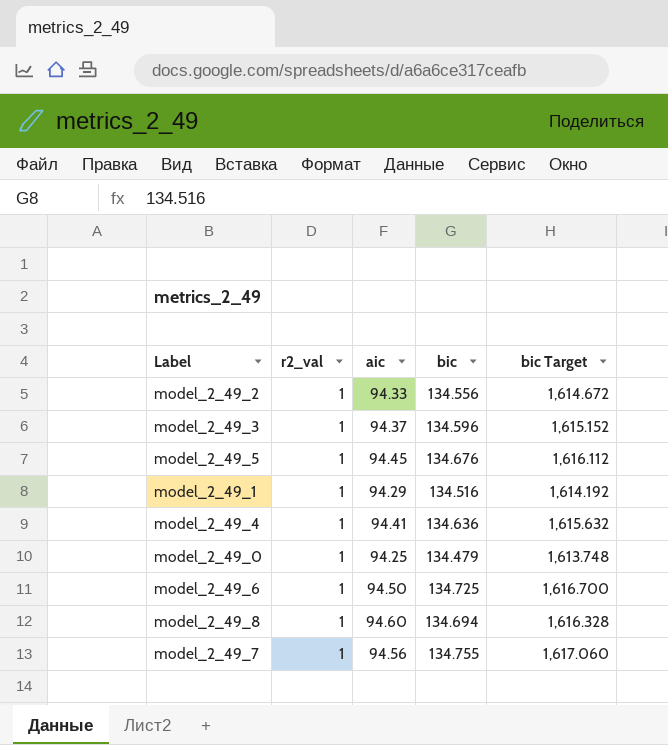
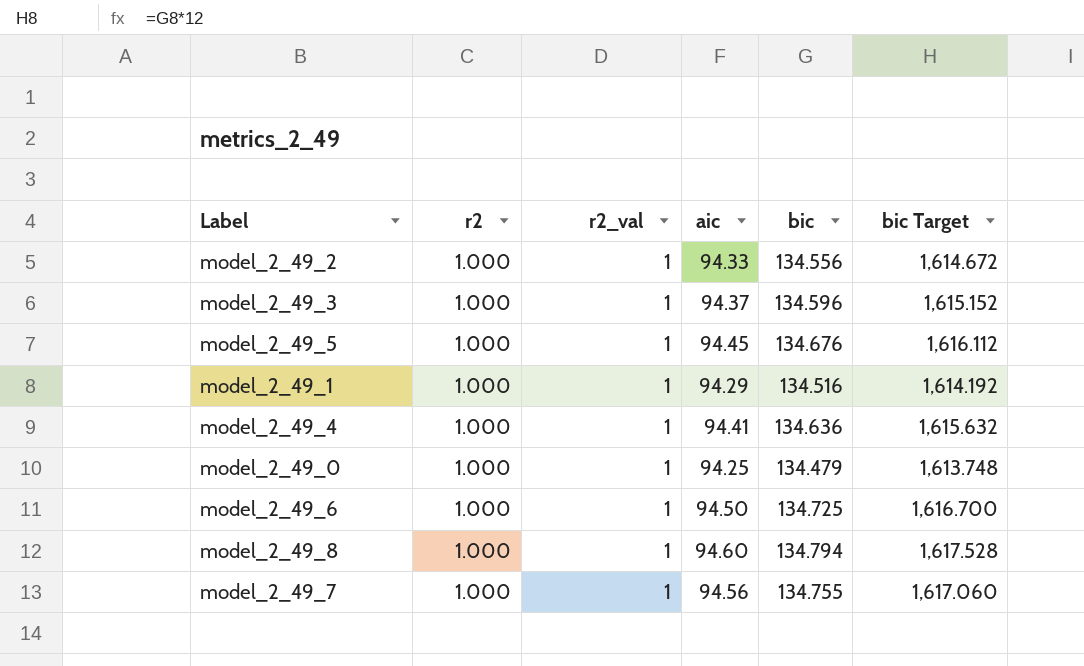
column r2 | position: none -> 2
model_2_49_8 | bic: 134.694 -> 134.794
model_2_49_8 | bic Target: 1,616.328 -> 1,617.528

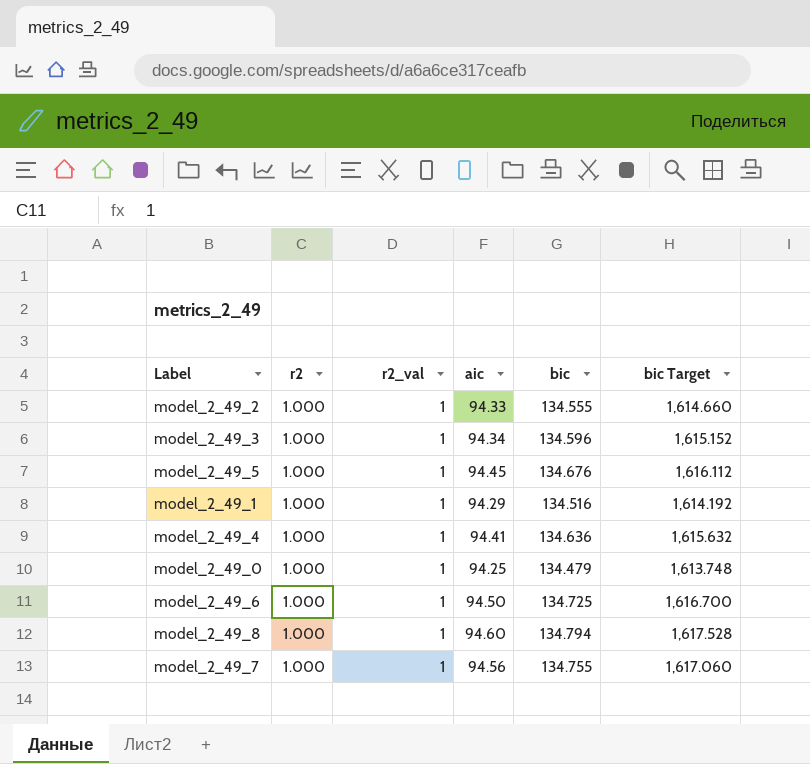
model_2_49_2 | bic: 134.556 -> 134.555
model_2_49_2 | bic Target: 1,614.672 -> 1,614.660
model_2_49_3 | aic: 94.37 -> 94.34

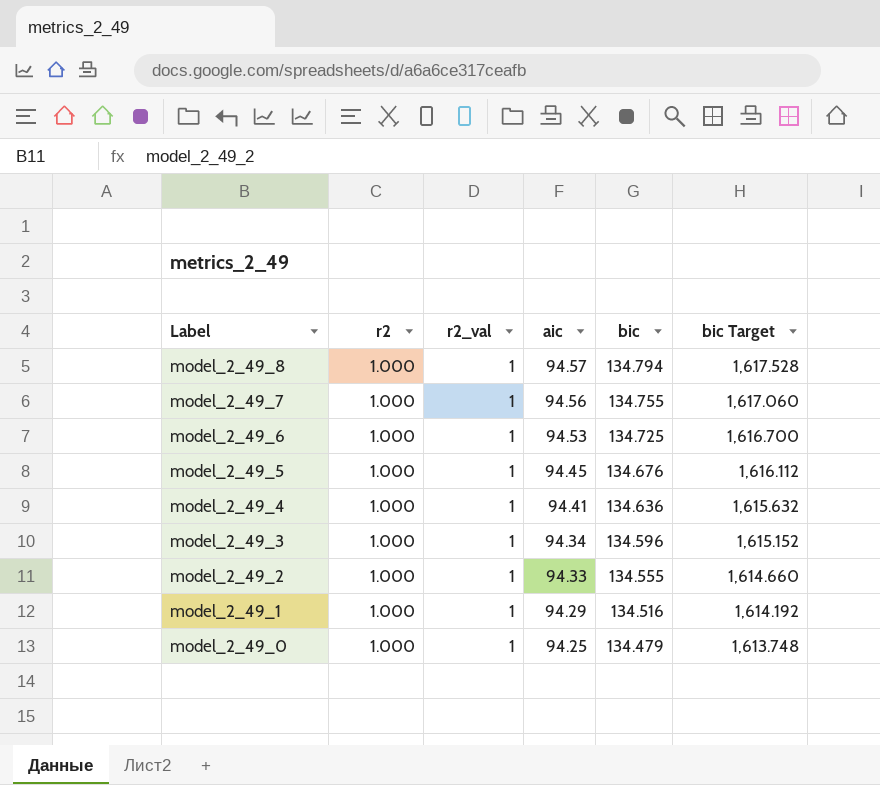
row order: none -> Label descending
model_2_49_8 | aic: 94.60 -> 94.57
model_2_49_6 | aic: 94.50 -> 94.53

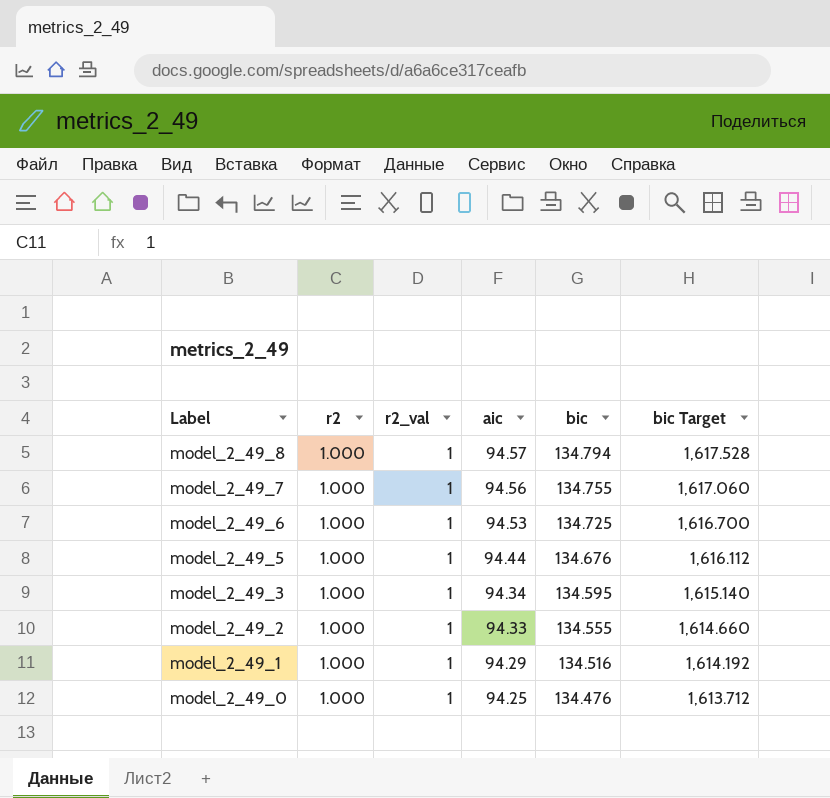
row model_2_49_4: 1.000 | 1 | 94.41 | 134.636 | 1,615.632 -> none
model_2_49_5 | aic: 94.45 -> 94.44
model_2_49_3 | bic: 134.596 -> 134.595
model_2_49_3 | bic Target: 1,615.152 -> 1,615.140
model_2_49_0 | bic: 134.479 -> 134.476
model_2_49_0 | bic Target: 1,613.748 -> 1,613.712

